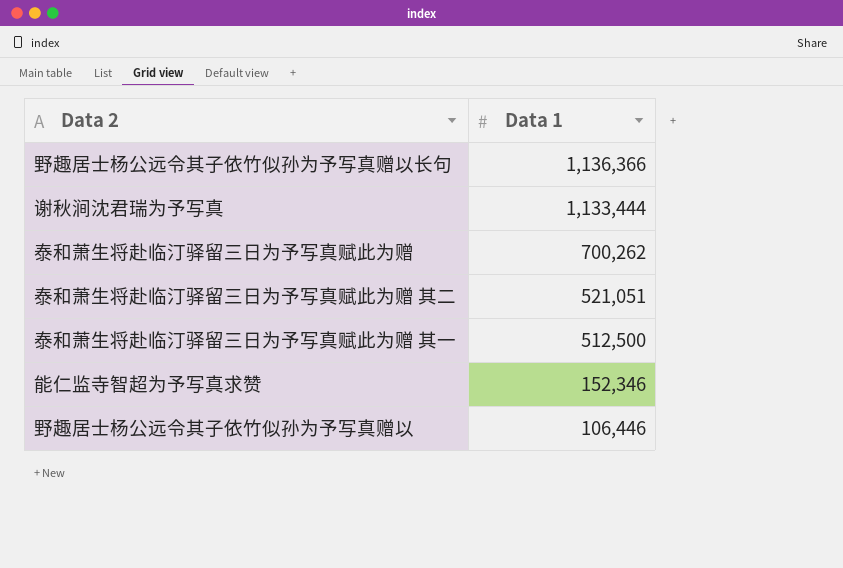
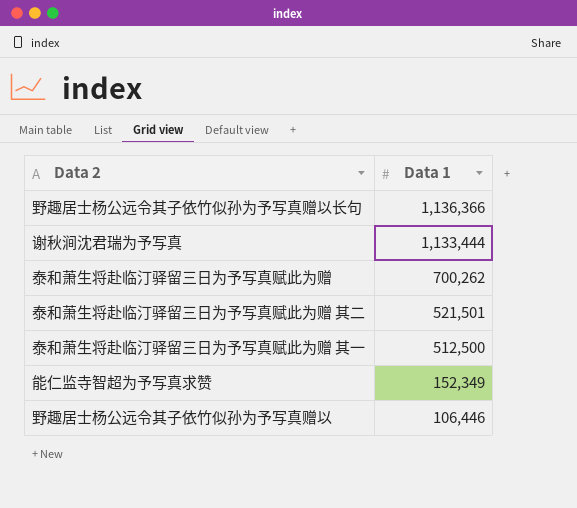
泰和萧生将赴临汀驿留三日为予写真赋此为赠 其二 | Data 1: 521,051 -> 521,501
能仁监寺智超为予写真求赞 | Data 1: 152,346 -> 152,349

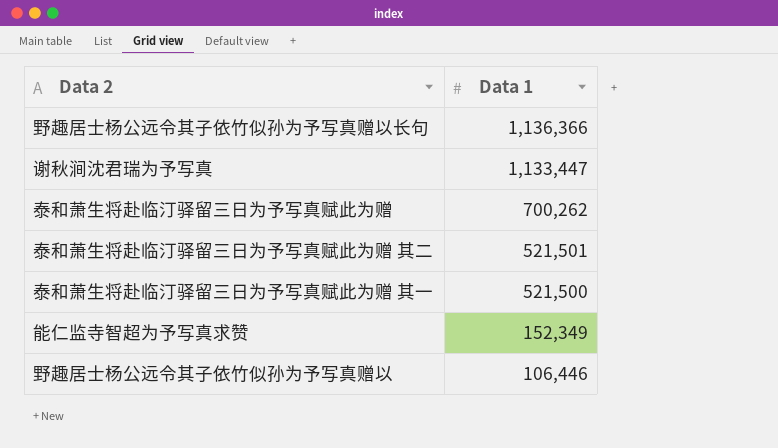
谢秋涧沈君瑞为予写真 | Data 1: 1,133,444 -> 1,133,447
泰和萧生将赴临汀驿留三日为予写真赋此为赠 其一 | Data 1: 512,500 -> 521,500

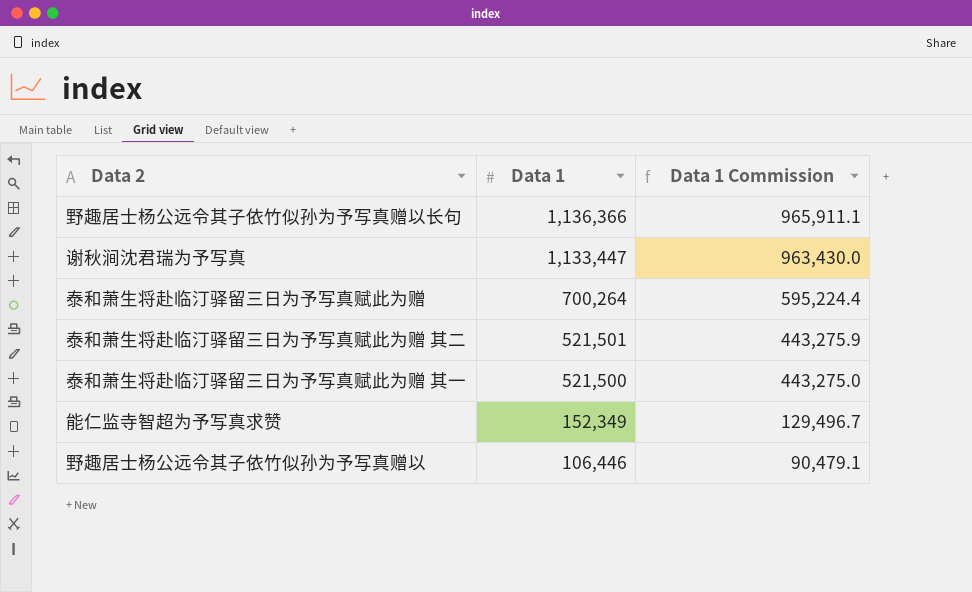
column Data 1 Commission | formula: none -> [Data 1] * 0.85
泰和萧生将赴临汀驿留三日为予写真赋此为赠 | Data 1: 700,262 -> 700,264

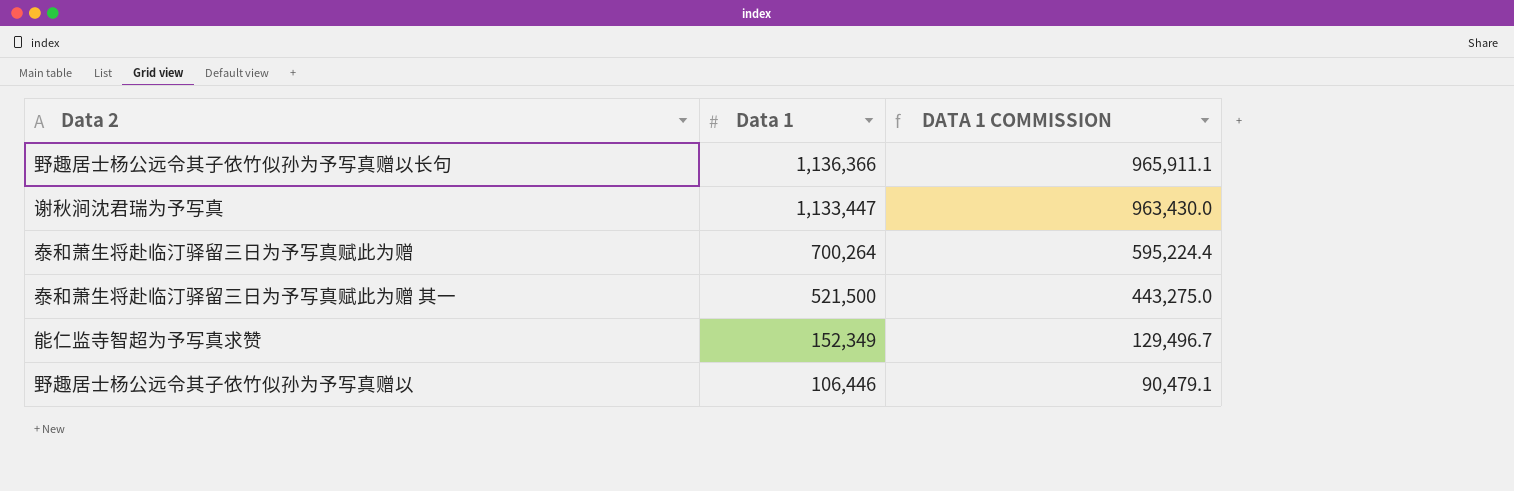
column name: Data 1 Commission -> DATA 1 COMMISSION
row 泰和萧生将赴临汀驿留三日为予写真赋此为赠 其二: 521,501 | 443,275.9 -> none

